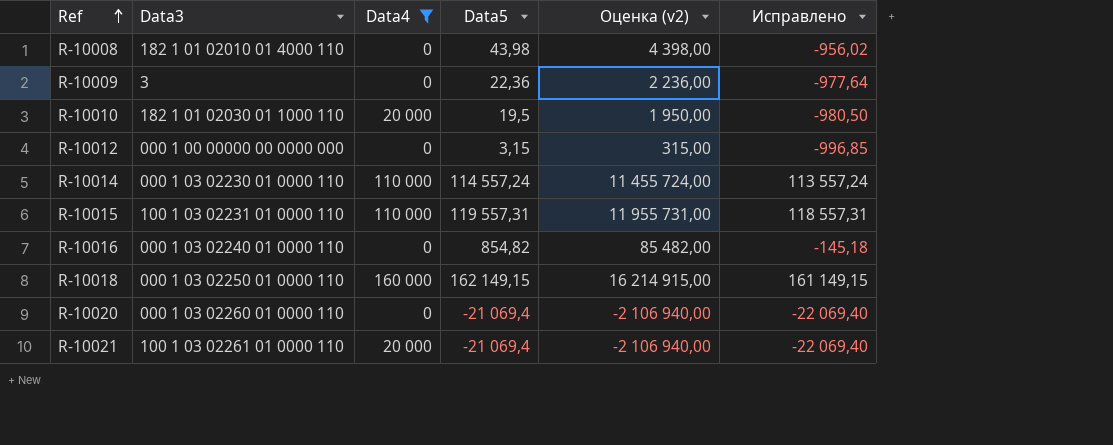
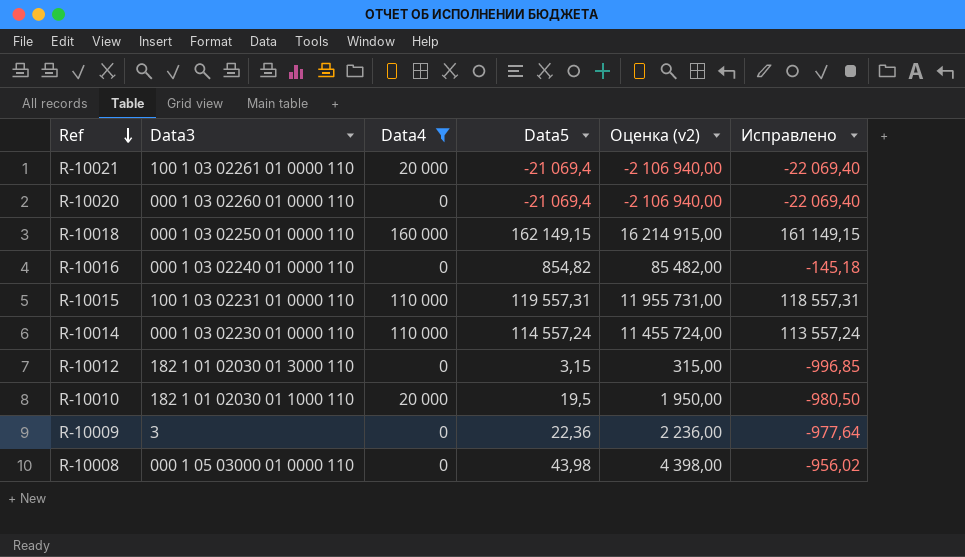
row order: Ref ascending -> Ref descending
R-10012 | Data3: 000 1 00 00000 00 0000 000 -> 182 1 01 02030 01 3000 110
R-10008 | Data3: 182 1 01 02010 01 4000 110 -> 000 1 05 03000 01 0000 110

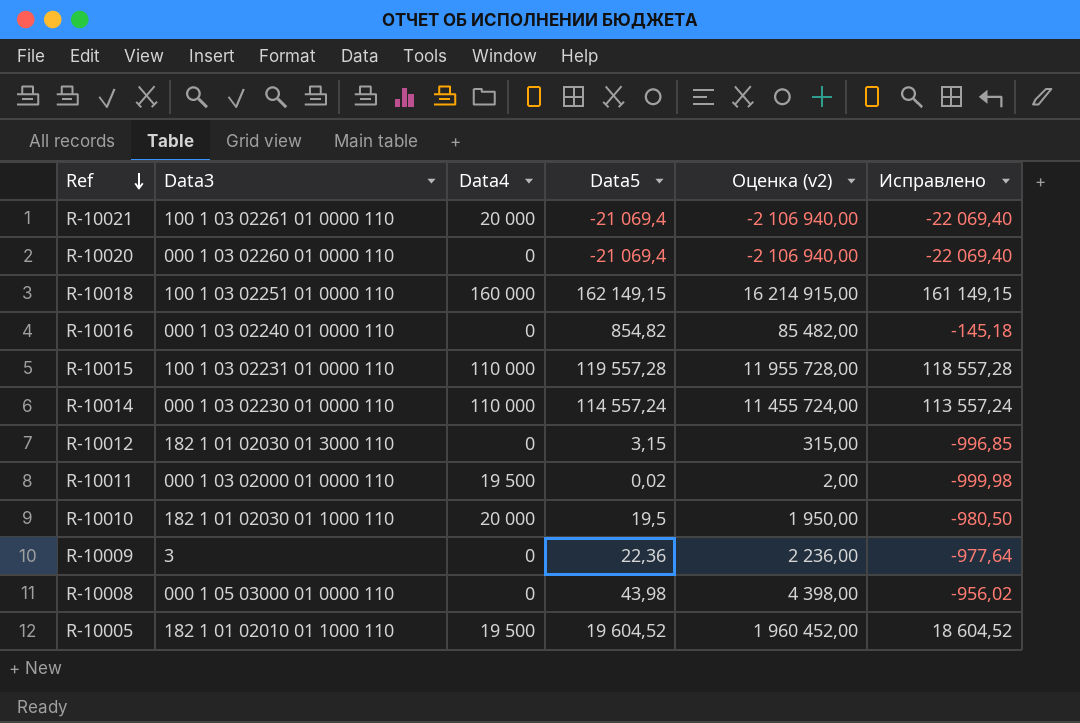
filter: Data4 != 19 500 -> none
R-10018 | Data3: 000 1 03 02250 01 0000 110 -> 100 1 03 02251 01 0000 110
R-10015 | Data5: 119 557,31 -> 119 557,28
R-10015 | Оценка (v2): 11 955 731,00 -> 11 955 728,00
R-10015 | Исправлено: 118 557,31 -> 118 557,28

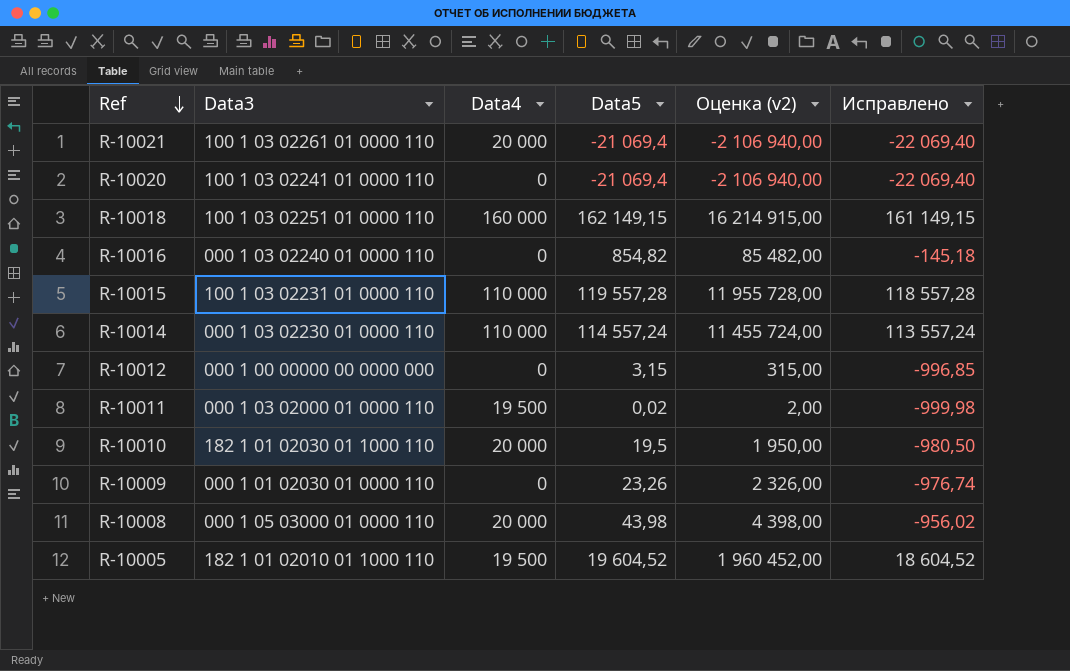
R-10020 | Data3: 000 1 03 02260 01 0000 110 -> 100 1 03 02241 01 0000 110
R-10012 | Data3: 182 1 01 02030 01 3000 110 -> 000 1 00 00000 00 0000 000
R-10009 | Data3: 3 -> 000 1 01 02030 01 0000 110
R-10009 | Data5: 22,36 -> 23,26
R-10009 | Оценка (v2): 2 236,00 -> 2 326,00
R-10009 | Исправлено: -977,64 -> -976,74
R-10008 | Data4: 0 -> 20 000

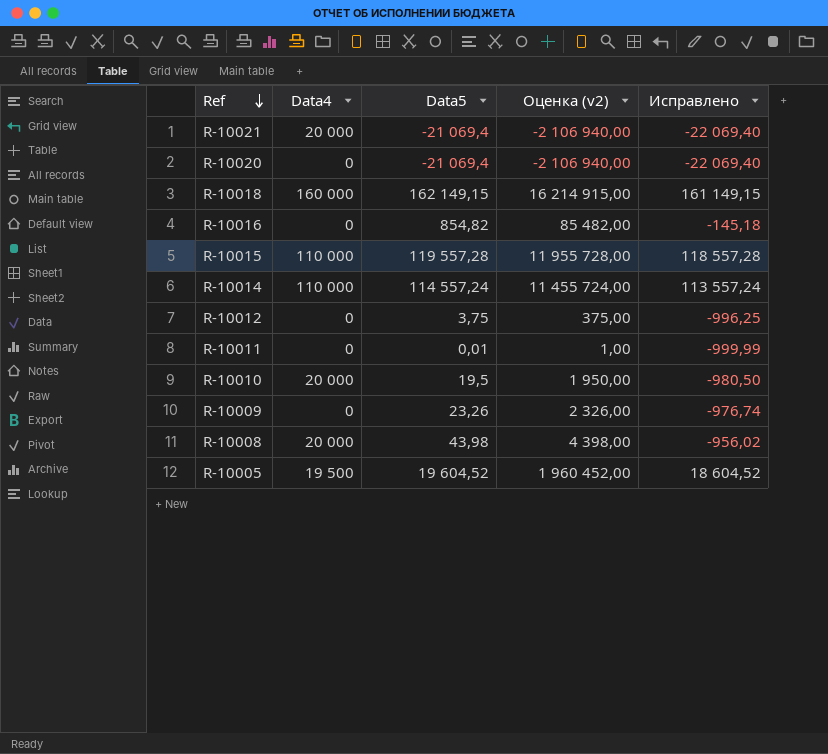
column Data3 | position: 2 -> none
R-10012 | Data5: 3,15 -> 3,75
R-10012 | Оценка (v2): 315,00 -> 375,00
R-10012 | Исправлено: -996,85 -> -996,25
R-10011 | Data4: 19 500 -> 0
R-10011 | Data5: 0,02 -> 0,01
R-10011 | Оценка (v2): 2,00 -> 1,00
R-10011 | Исправлено: -999,98 -> -999,99

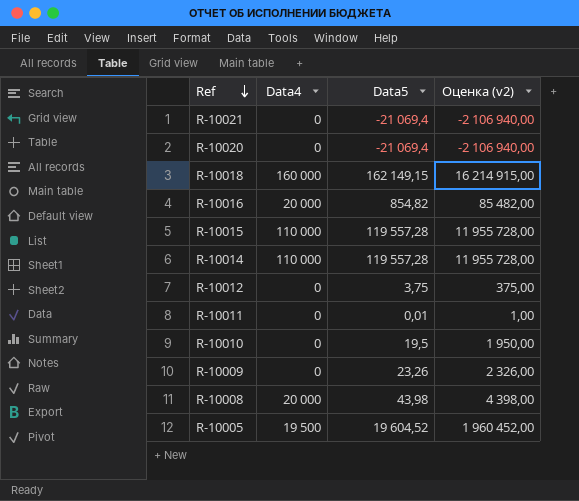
column Исправлено | formula: [Data5] - 1000 -> none
R-10021 | Data4: 20 000 -> 0
R-10016 | Data4: 0 -> 20 000
R-10014 | Data5: 114 557,24 -> 119 557,28
R-10014 | Оценка (v2): 11 455 724,00 -> 11 955 728,00
R-10010 | Data4: 20 000 -> 0

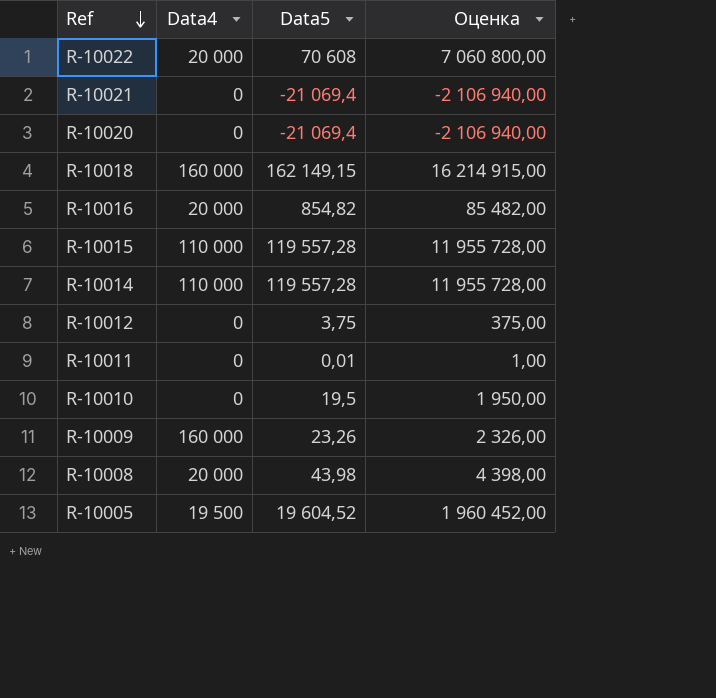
column name: Оценка (v2) -> Оценка
row R-10022: none -> 20 000 | 70 608 | 7 060 800,00
R-10009 | Data4: 0 -> 160 000

